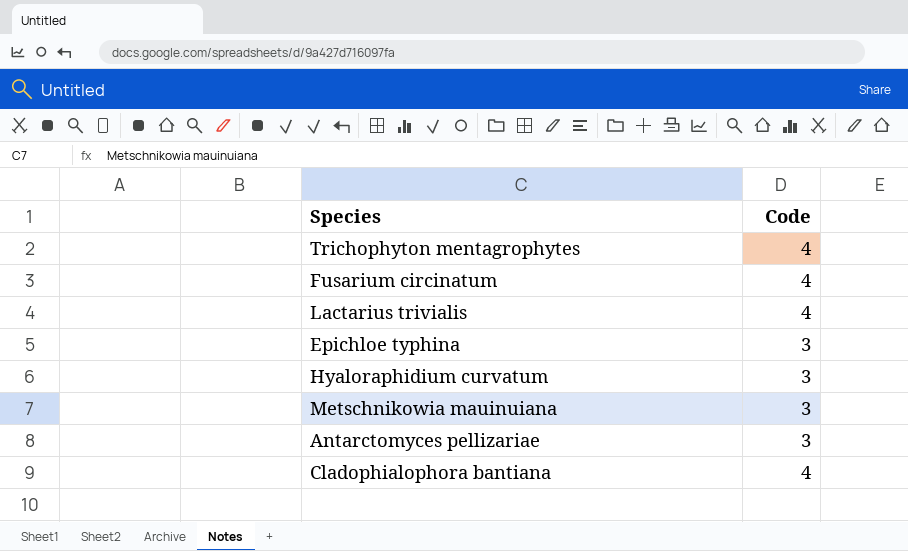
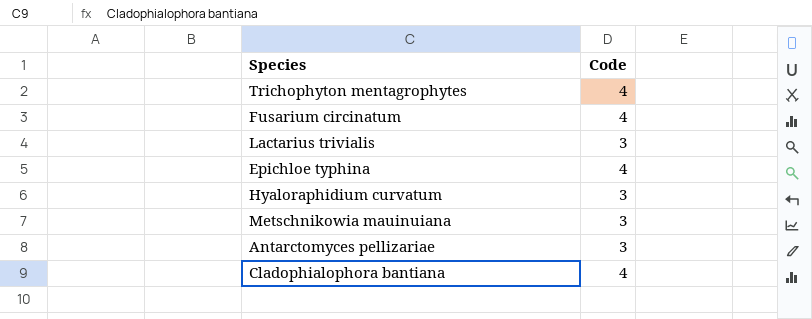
Lactarius trivialis | Code: 4 -> 3
Epichloe typhina | Code: 3 -> 4

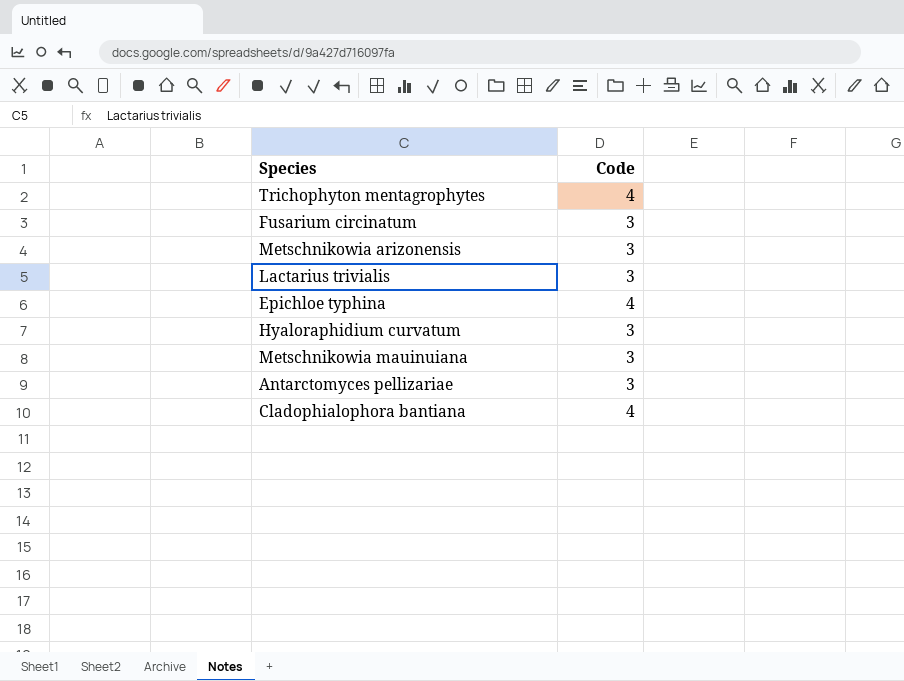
Fusarium circinatum | Code: 4 -> 3
row Metschnikowia arizonensis: none -> 3

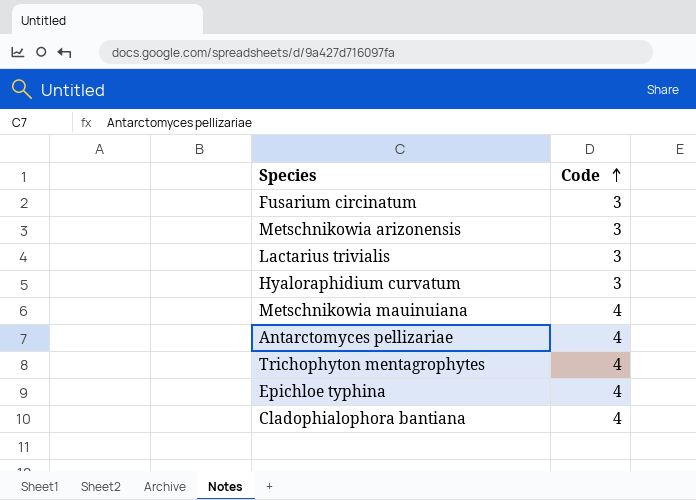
row order: none -> Code ascending
Metschnikowia mauinuiana | Code: 3 -> 4
Antarctomyces pellizariae | Code: 3 -> 4

